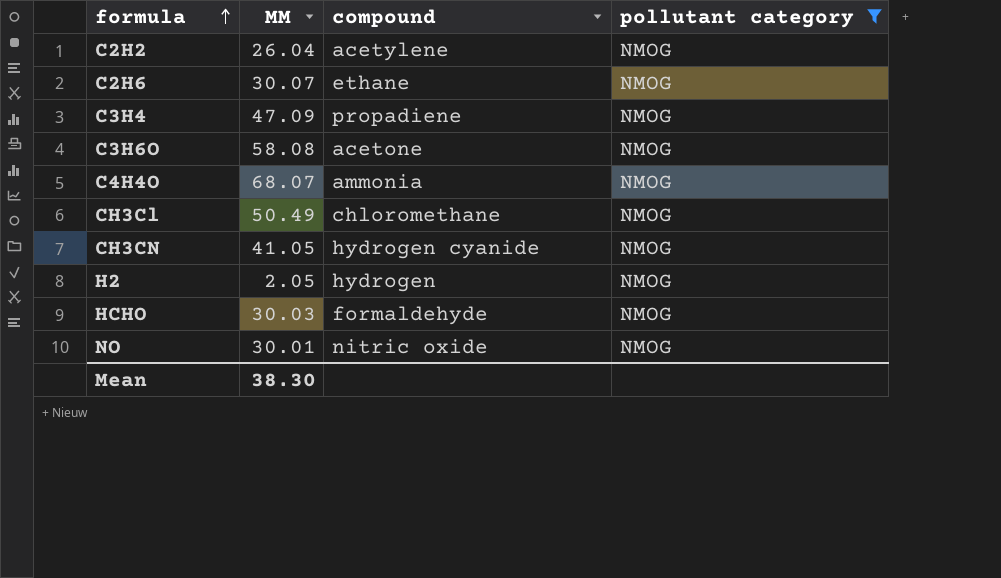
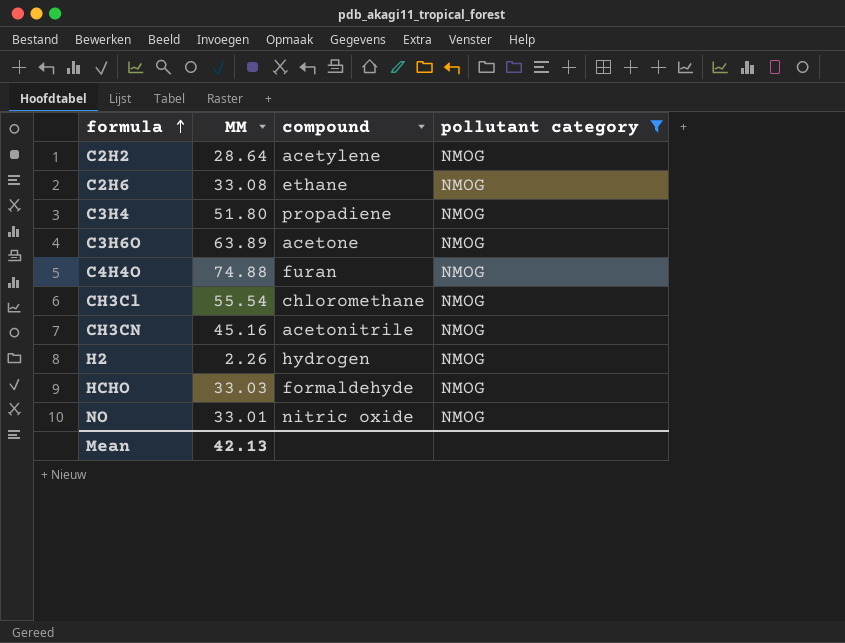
C2H2 | MM: 26.04 -> 28.64
C2H6 | MM: 30.07 -> 33.08
C3H4 | MM: 47.09 -> 51.80
C3H6O | MM: 58.08 -> 63.89
C4H4O | MM: 68.07 -> 74.88
C4H4O | compound: ammonia -> furan
CH3Cl | MM: 50.49 -> 55.54
CH3CN | MM: 41.05 -> 45.16
CH3CN | compound: hydrogen cyanide -> acetonitrile
H2 | MM: 2.05 -> 2.26
HCHO | MM: 30.03 -> 33.03
NO | MM: 30.01 -> 33.01
Mean | MM: 38.30 -> 42.13

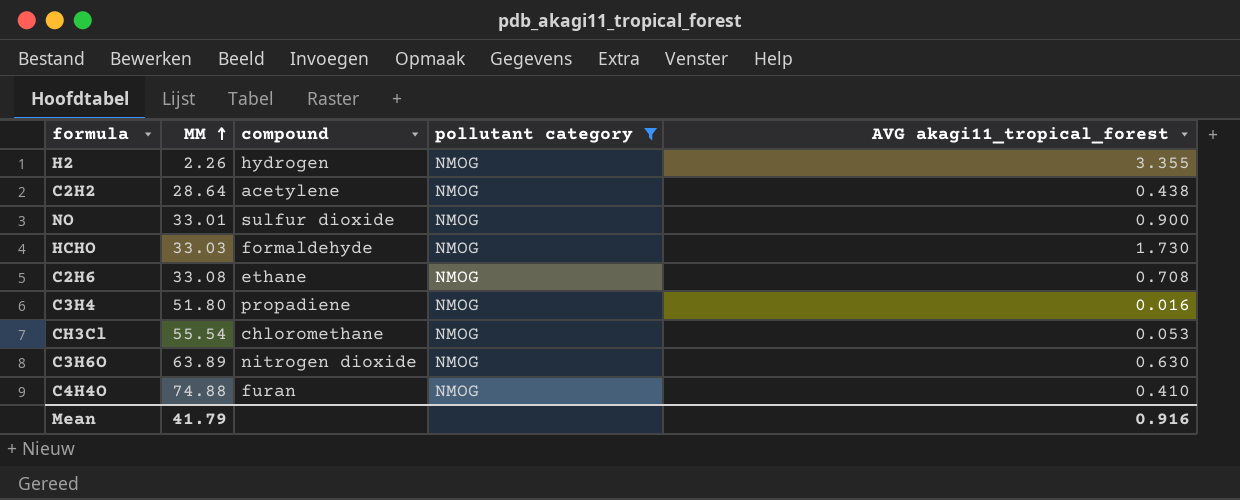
row order: formula ascending -> MM ascending
column AVG akagi11_tropical_forest | position: none -> 5
row CH3CN: 45.16 | acetonitrile | NMOG -> none
NO | compound: nitric oxide -> sulfur dioxide
C3H6O | compound: acetone -> nitrogen dioxide
Mean | MM: 42.13 -> 41.79

